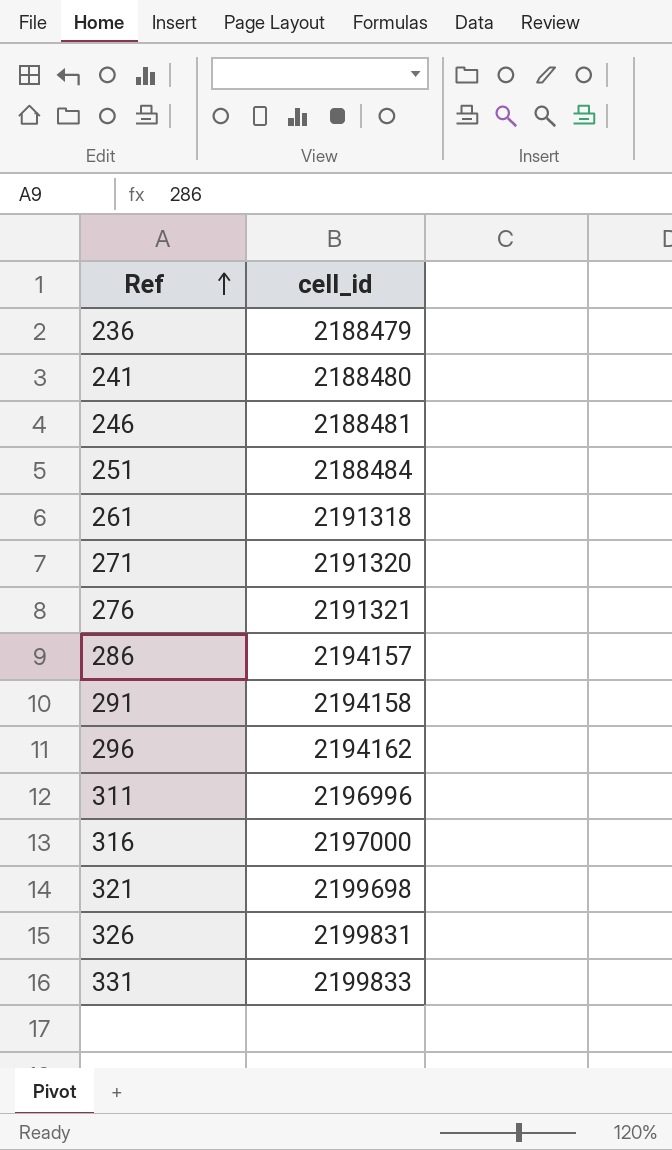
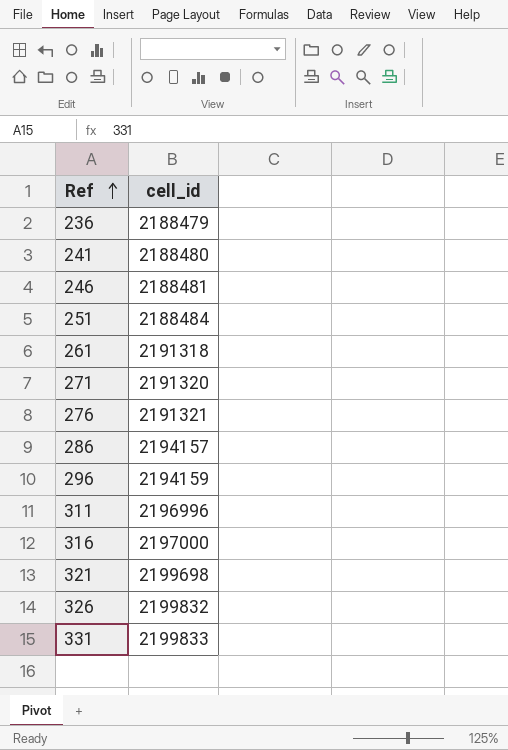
row 291: 2194158 -> none
296 | cell_id: 2194162 -> 2194159
326 | cell_id: 2199831 -> 2199832

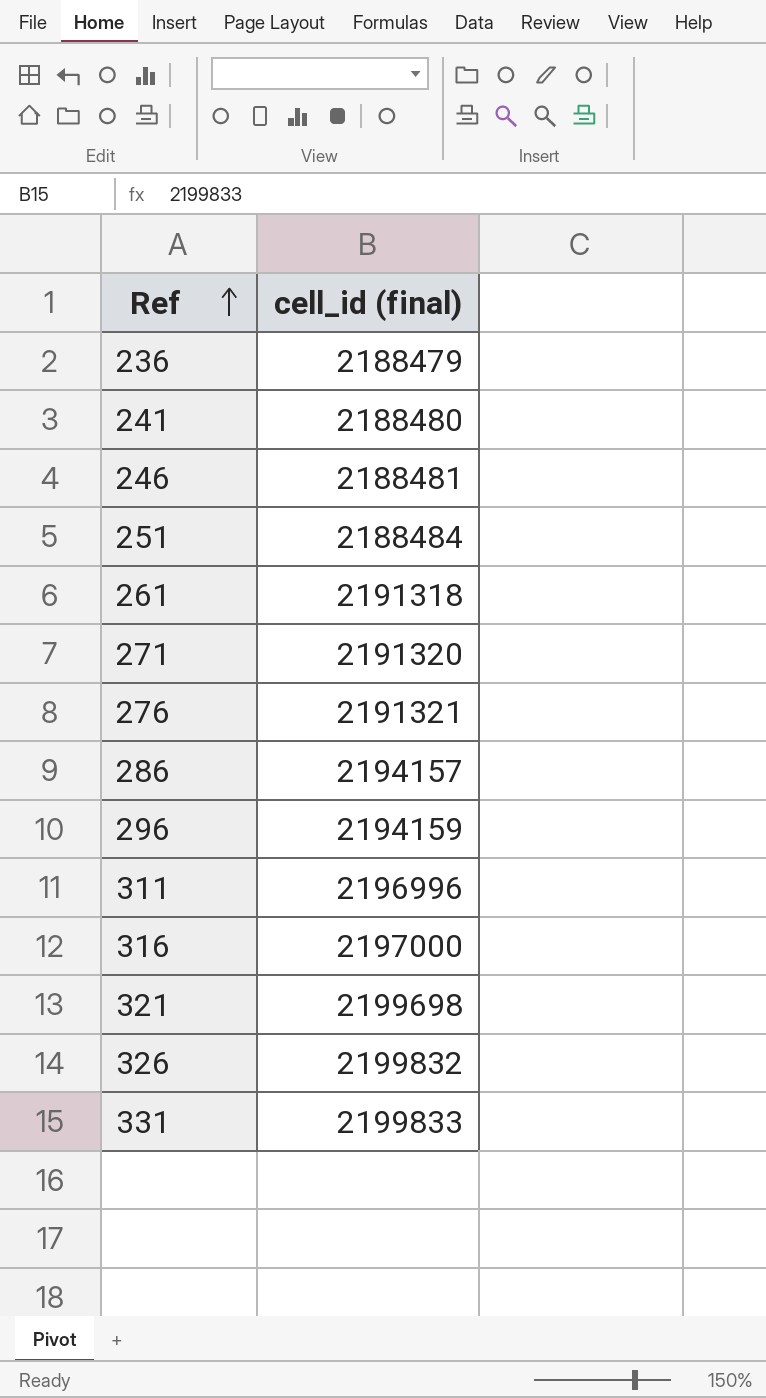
column name: cell_id -> cell_id (final)

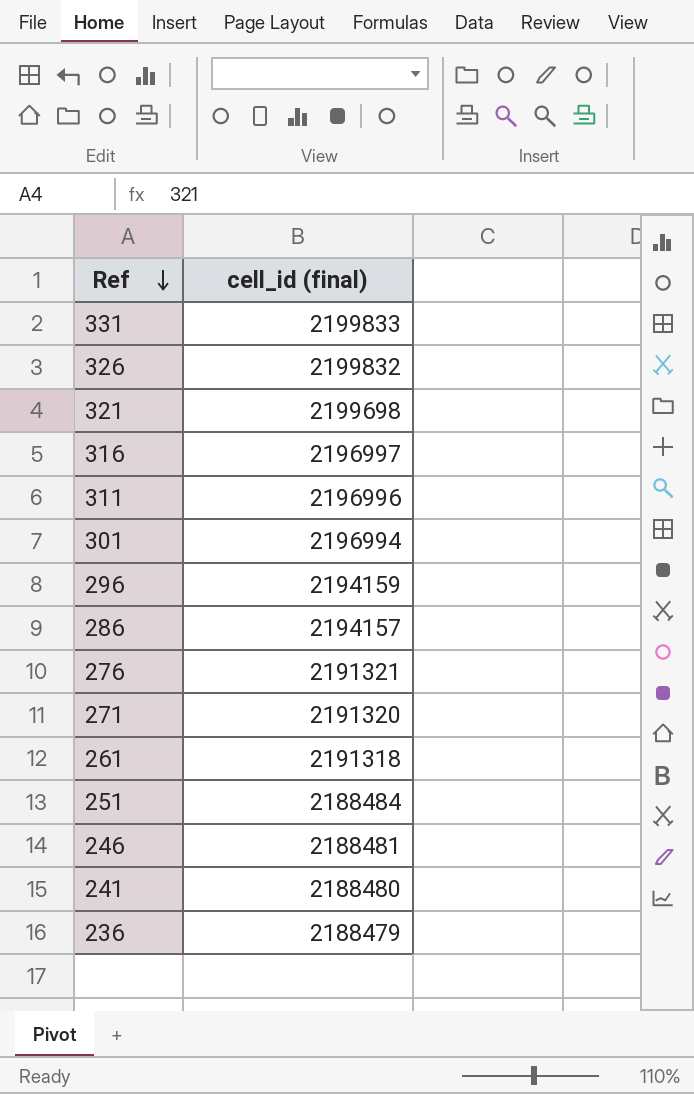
row order: Ref ascending -> Ref descending
316 | cell_id (final): 2197000 -> 2196997
row 301: none -> 2196994

